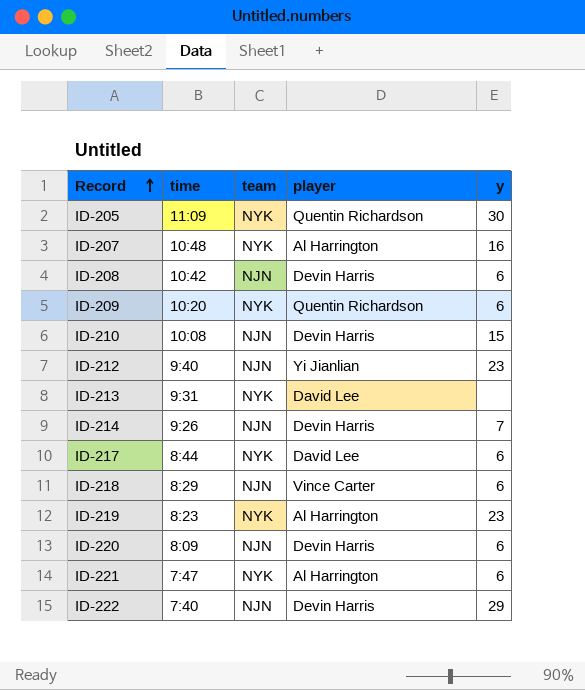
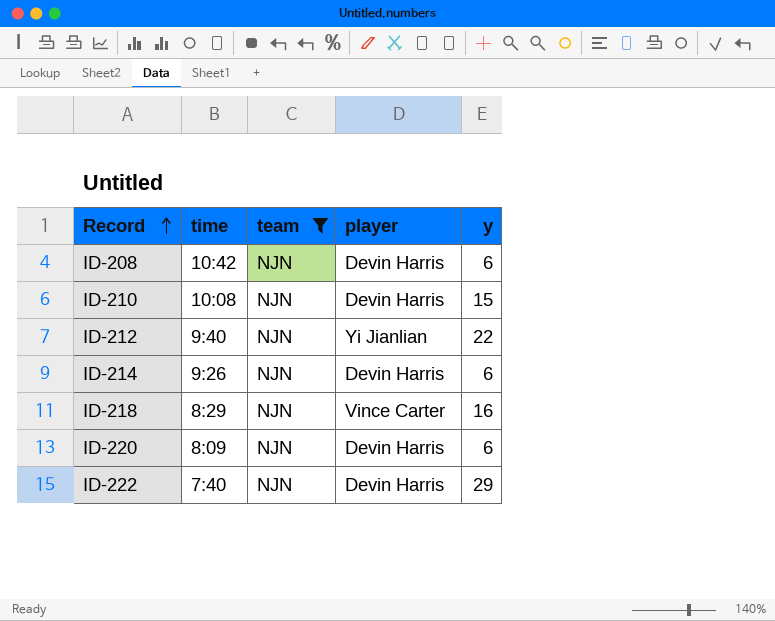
filter: none -> team = NJN
ID-212 | y: 23 -> 22
ID-214 | y: 7 -> 6
ID-218 | y: 6 -> 16

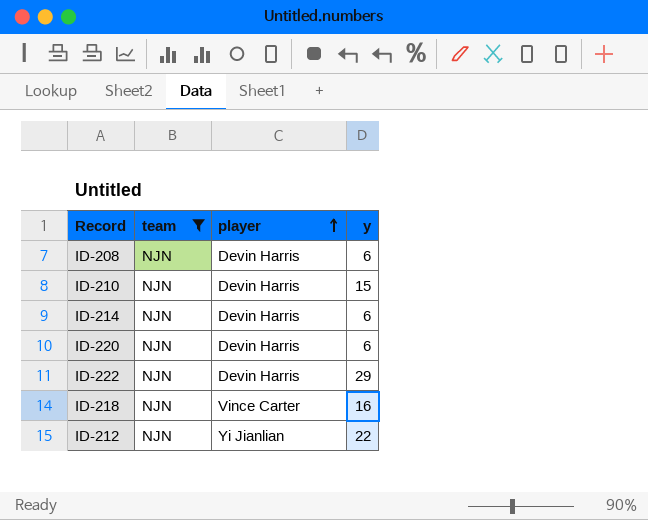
row order: Record ascending -> player ascending
column time | position: 2 -> none

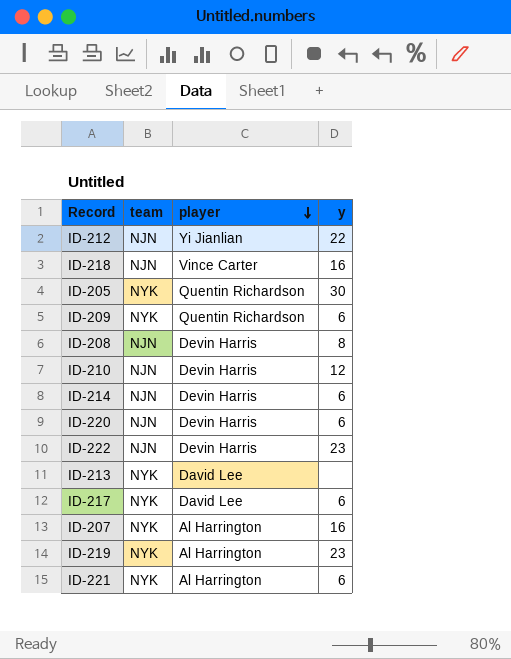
filter: team = NJN -> none
row order: player ascending -> player descending
ID-208 | y: 6 -> 8
ID-210 | y: 15 -> 12
ID-222 | y: 29 -> 23

